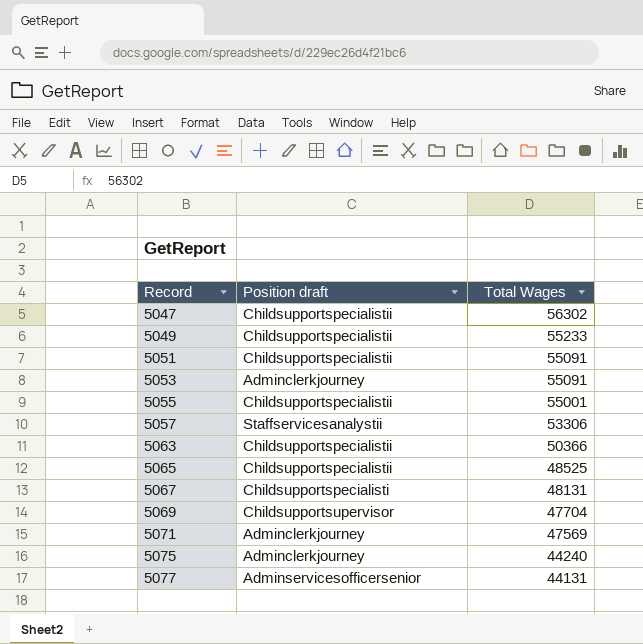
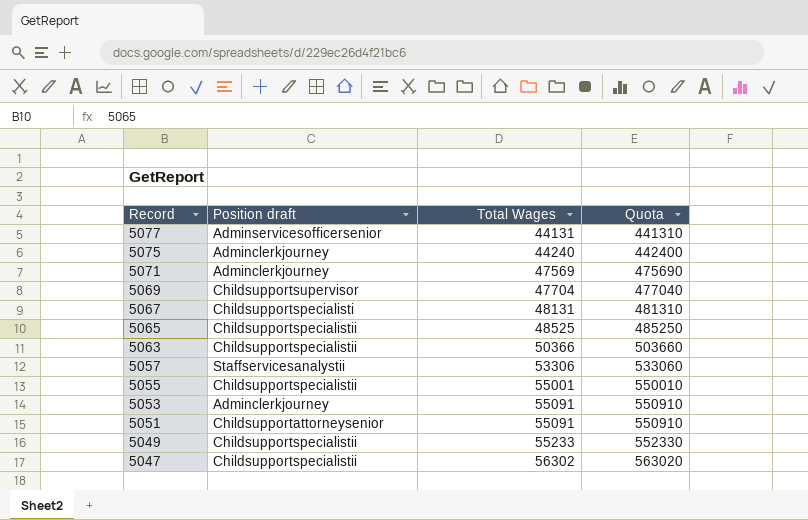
row order: Record ascending -> Record descending
column Quota | formula: none -> [Total Wages] * 10
5051 | Position draft: Childsupportspecialistii -> Childsupportattorneysenior

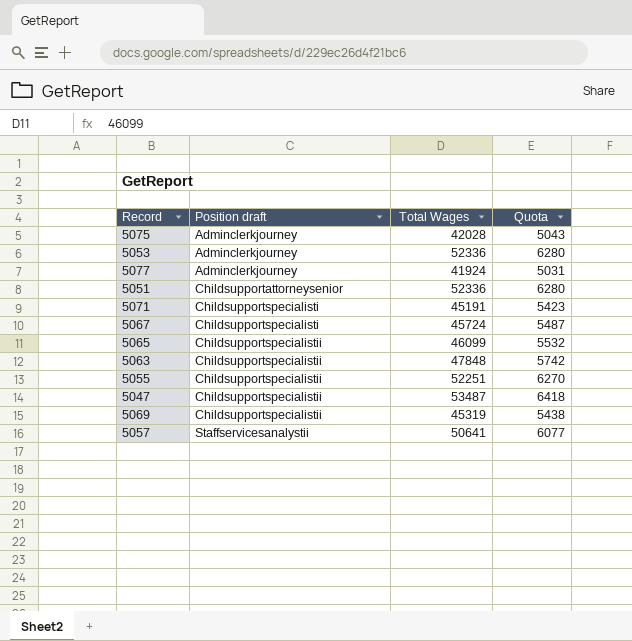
row order: Record descending -> Position draft ascending
column Quota | formula: [Total Wages] * 10 -> [Total Wages] * 0.12
row 5049: Childsupportspecialistii | 55233 | 552330 -> none
5075 | Total Wages: 44240 -> 42028
5053 | Total Wages: 55091 -> 52336
5077 | Position draft: Adminservicesofficersenior -> Adminclerkjourney
5077 | Total Wages: 44131 -> 41924
5051 | Total Wages: 55091 -> 52336
5071 | Position draft: Adminclerkjourney -> Childsupportspecialisti
5071 | Total Wages: 47569 -> 45191
5067 | Total Wages: 48131 -> 45724
5065 | Total Wages: 48525 -> 46099
5063 | Total Wages: 50366 -> 47848
5055 | Total Wages: 55001 -> 52251
5047 | Total Wages: 56302 -> 53487
5069 | Position draft: Childsupportsupervisor -> Childsupportspecialistii
5069 | Total Wages: 47704 -> 45319
5057 | Total Wages: 53306 -> 50641

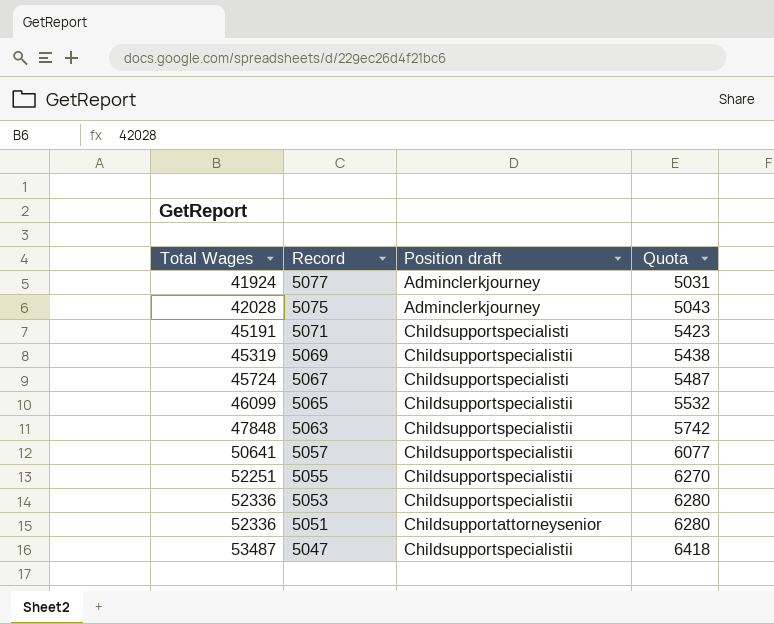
row order: Position draft ascending -> Total Wages ascending
column Total Wages | position: 3 -> 1
5057 | Position draft: Staffservicesanalystii -> Childsupportspecialistii
5053 | Position draft: Adminclerkjourney -> Childsupportspecialistii

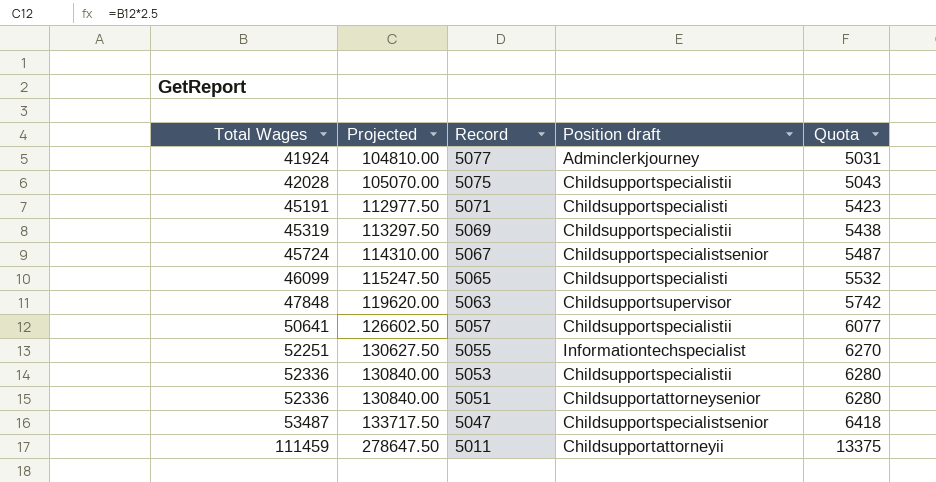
column Projected | formula: none -> [Total Wages] * 2.5
5075 | Position draft: Adminclerkjourney -> Childsupportspecialistii
5067 | Position draft: Childsupportspecialisti -> Childsupportspecialistsenior
5065 | Position draft: Childsupportspecialistii -> Childsupportspecialisti
5063 | Position draft: Childsupportspecialistii -> Childsupportsupervisor
5055 | Position draft: Childsupportspecialistii -> Informationtechspecialist
5047 | Position draft: Childsupportspecialistii -> Childsupportspecialistsenior
row 5011: none -> 111459 | 278647.50 | Childsupportattorneyii | 13375

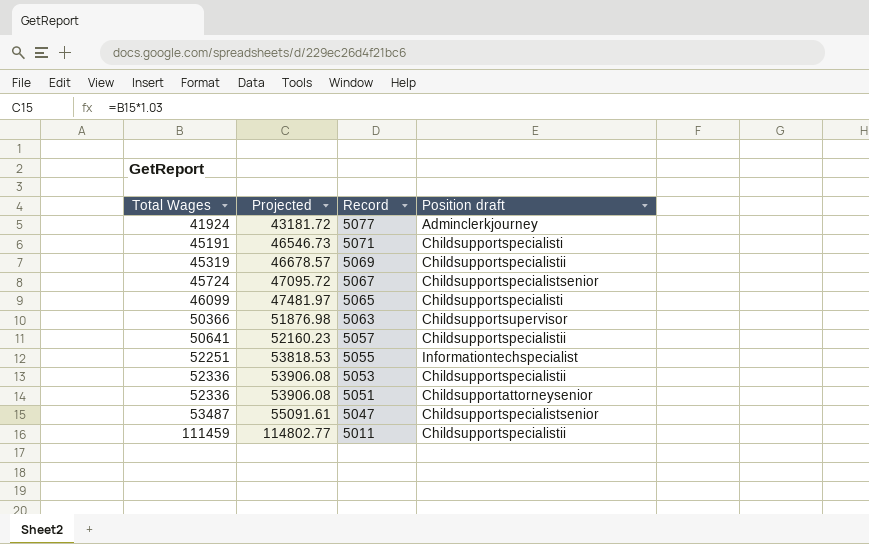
column Quota | formula: [Total Wages] * 0.12 -> none
column Projected | formula: [Total Wages] * 2.5 -> [Total Wages] * 1.03
row 5075: 42028 | 105070.00 | Childsupportspecialistii | 5043 -> none
5063 | Total Wages: 47848 -> 50366
5011 | Position draft: Childsupportattorneyii -> Childsupportspecialistii

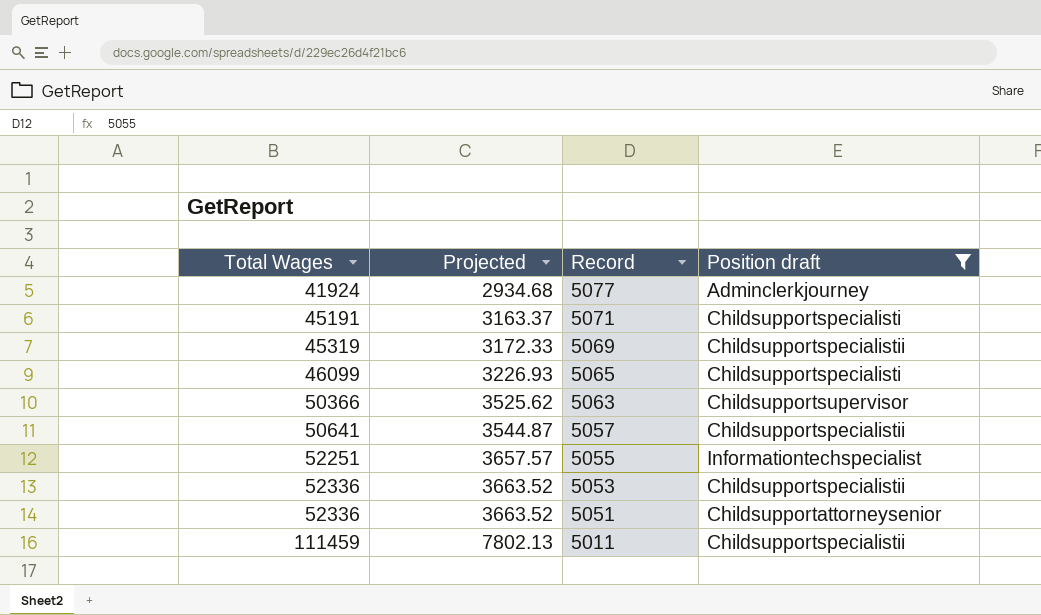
filter: none -> Position draft != Childsupportspecialistsenior
column Projected | formula: [Total Wages] * 1.03 -> [Total Wages] * 0.07

